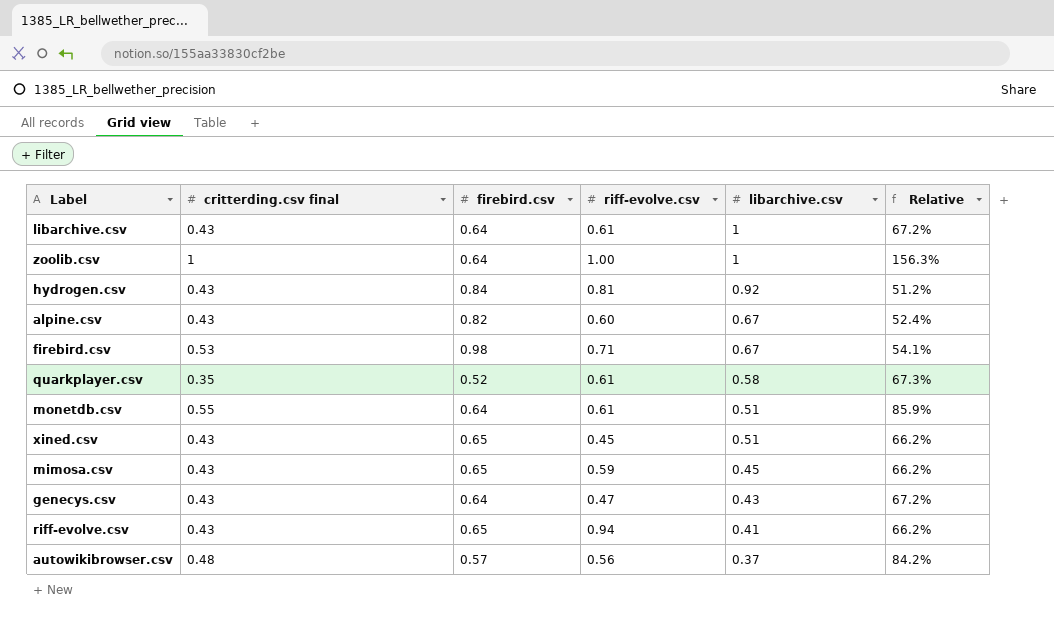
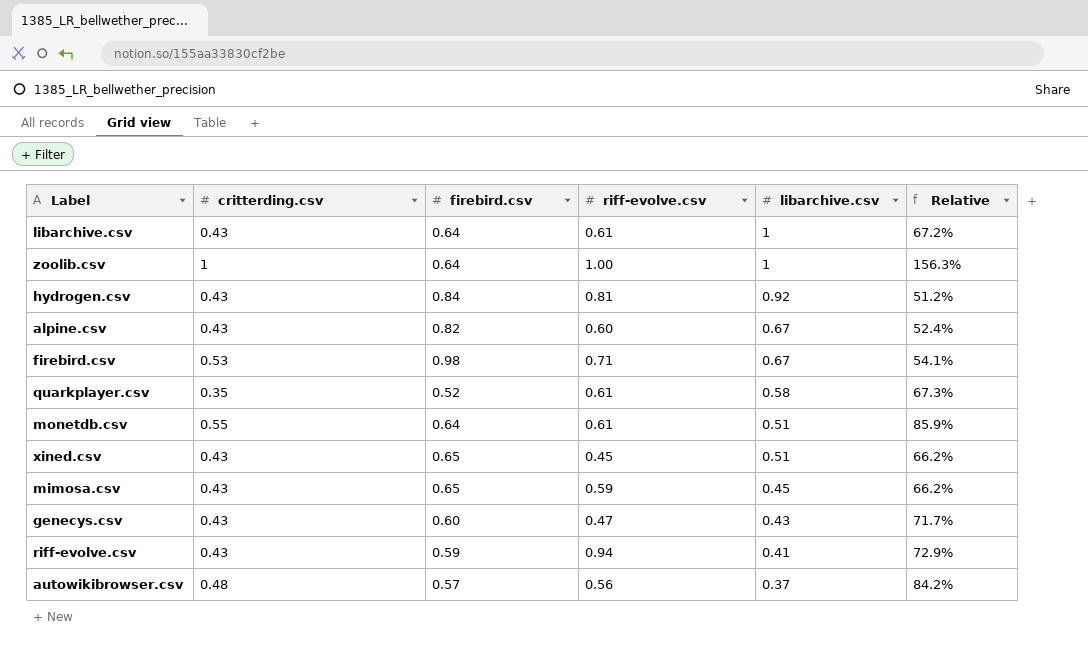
column name: critterding.csv final -> critterding.csv
genecys.csv | firebird.csv: 0.64 -> 0.60
genecys.csv | Relative: 67.2% -> 71.7%
riff-evolve.csv | firebird.csv: 0.65 -> 0.59
riff-evolve.csv | Relative: 66.2% -> 72.9%

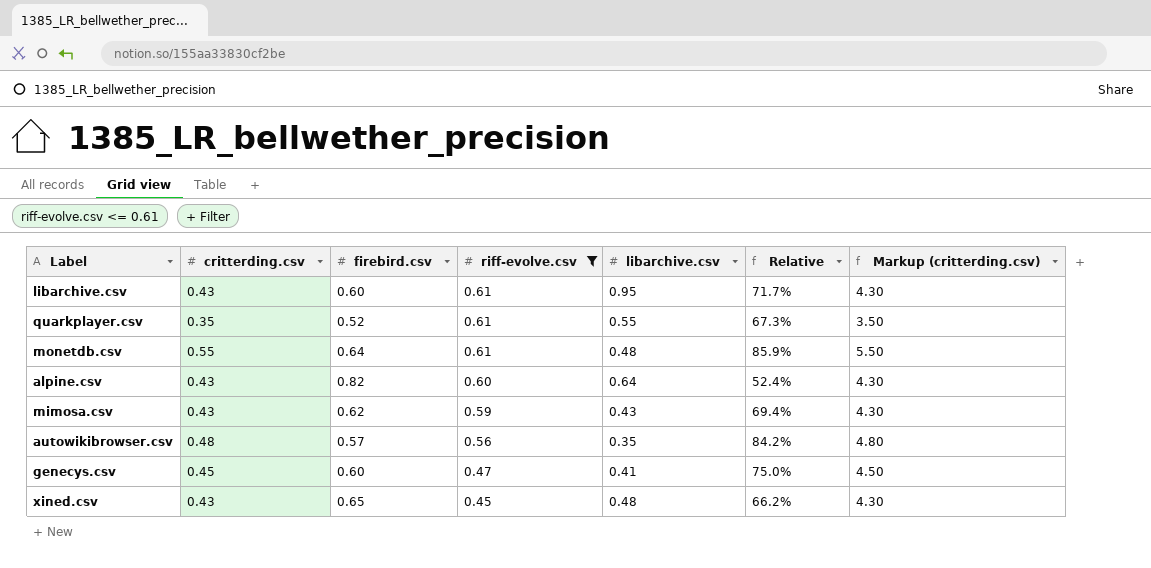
filter: none -> riff-evolve.csv <= 0.61
row order: libarchive.csv descending -> riff-evolve.csv descending
column Markup (critterding.csv) | formula: none -> [critterding.csv] * 10
libarchive.csv | firebird.csv: 0.64 -> 0.60
libarchive.csv | libarchive.csv: 1 -> 0.95
libarchive.csv | Relative: 67.2% -> 71.7%
quarkplayer.csv | libarchive.csv: 0.58 -> 0.55
monetdb.csv | libarchive.csv: 0.51 -> 0.48
alpine.csv | libarchive.csv: 0.67 -> 0.64
mimosa.csv | firebird.csv: 0.65 -> 0.62
mimosa.csv | libarchive.csv: 0.45 -> 0.43
mimosa.csv | Relative: 66.2% -> 69.4%
autowikibrowser.csv | libarchive.csv: 0.37 -> 0.35
genecys.csv | critterding.csv: 0.43 -> 0.45
genecys.csv | libarchive.csv: 0.43 -> 0.41
genecys.csv | Relative: 71.7% -> 75.0%
xined.csv | libarchive.csv: 0.51 -> 0.48

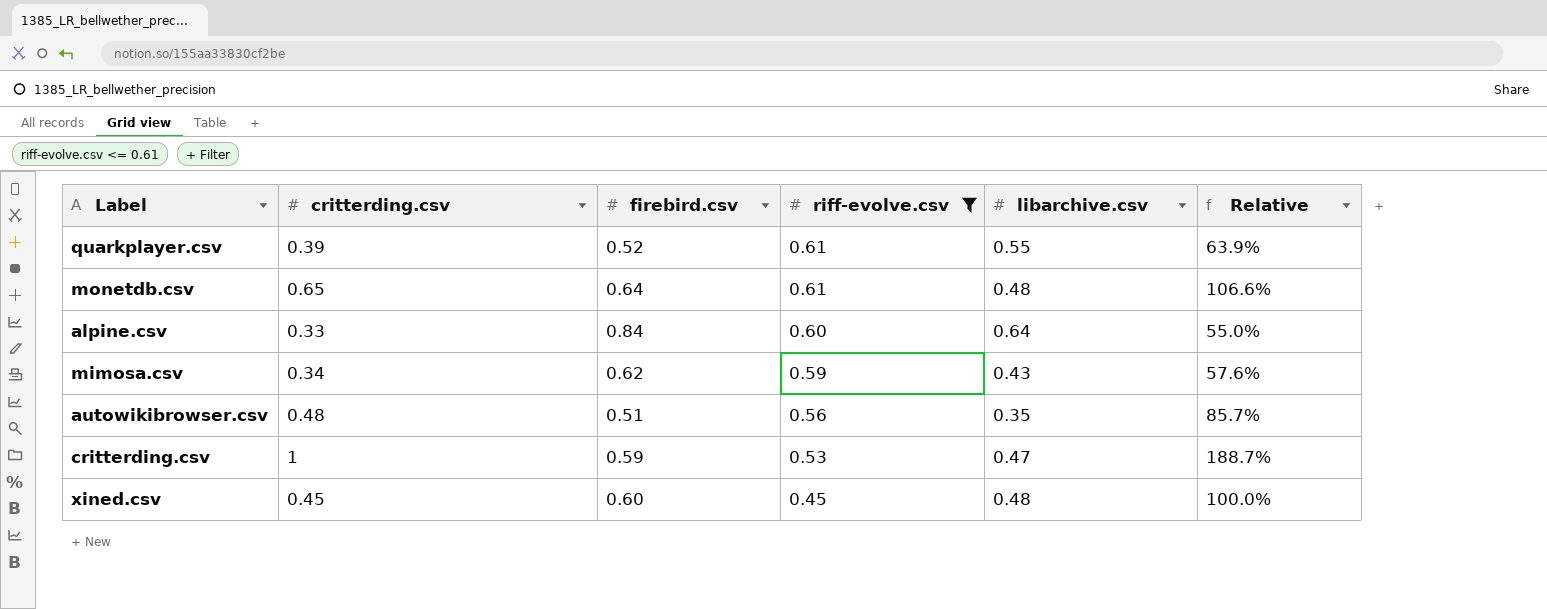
column Markup (critterding.csv) | formula: [critterding.csv] * 10 -> none
column Relative | formula: [critterding.csv] / [firebird.csv] -> [critterding.csv] / [riff-evolve.csv]
row libarchive.csv: 0.43 | 0.60 | 0.61 | 0.95 | 71.7% | 4.30 -> none
row genecys.csv: 0.45 | 0.60 | 0.47 | 0.41 | 75.0% | 4.50 -> none
quarkplayer.csv | critterding.csv: 0.35 -> 0.39
monetdb.csv | critterding.csv: 0.55 -> 0.65
alpine.csv | critterding.csv: 0.43 -> 0.33
alpine.csv | firebird.csv: 0.82 -> 0.84
mimosa.csv | critterding.csv: 0.43 -> 0.34
autowikibrowser.csv | firebird.csv: 0.57 -> 0.51
row critterding.csv: none -> 1 | 0.59 | 0.53 | 0.47 | 188.7%
xined.csv | critterding.csv: 0.43 -> 0.45
xined.csv | firebird.csv: 0.65 -> 0.60

